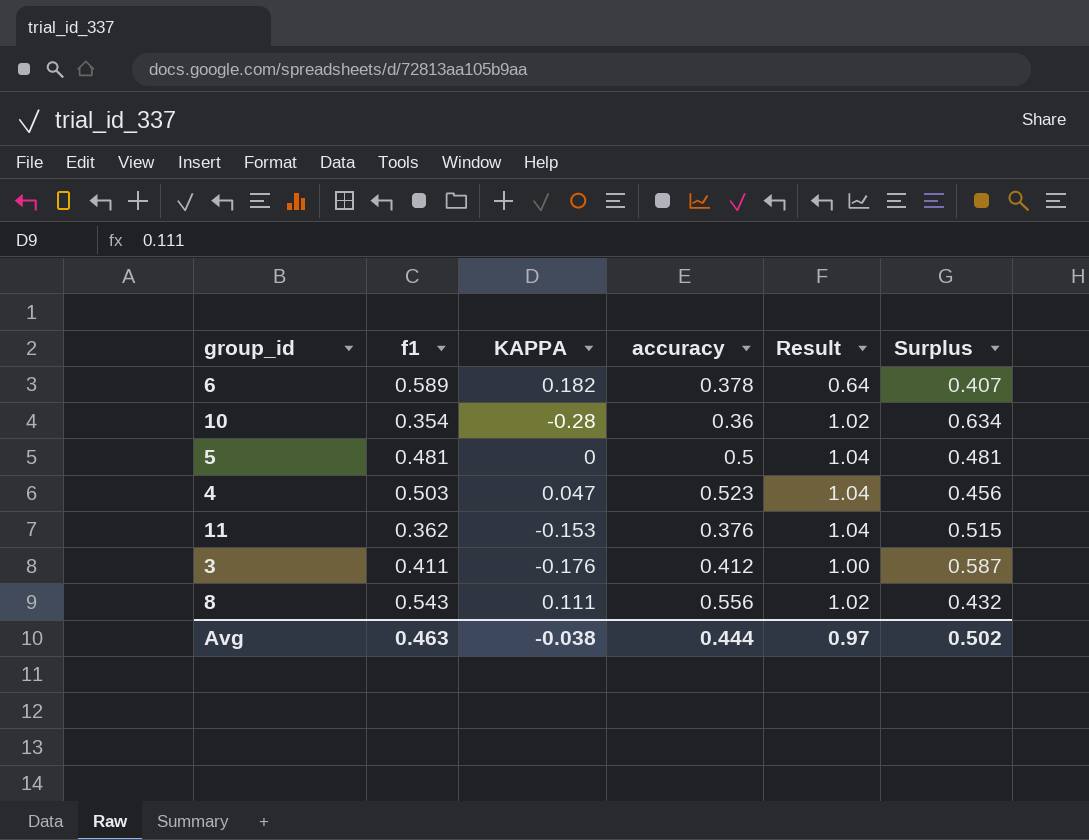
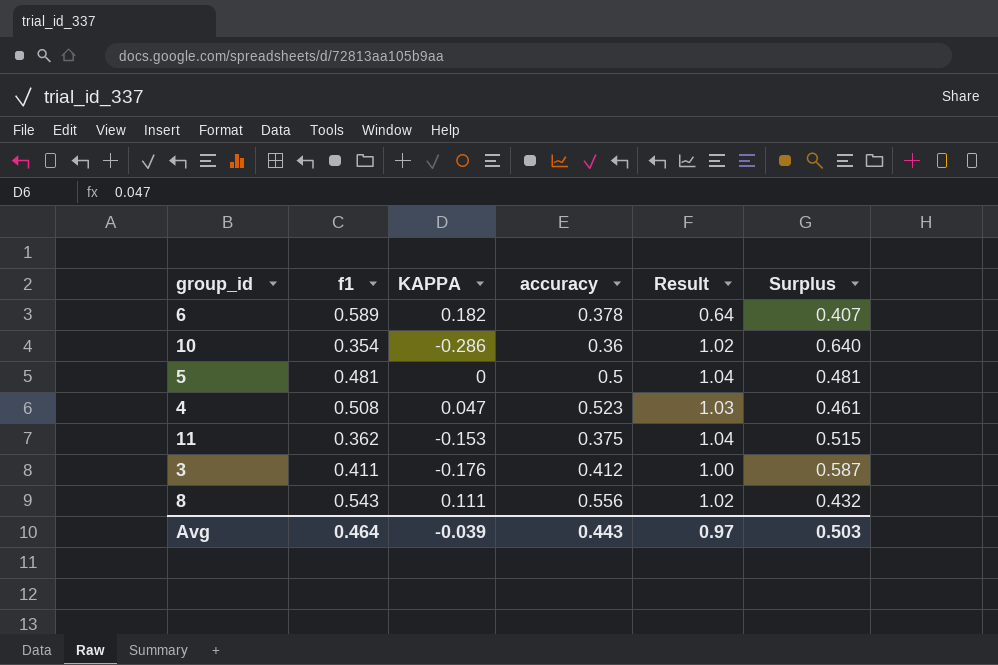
10 | KAPPA: -0.28 -> -0.286
10 | Surplus: 0.634 -> 0.640
4 | f1: 0.503 -> 0.508
4 | Result: 1.04 -> 1.03
4 | Surplus: 0.456 -> 0.461
11 | accuracy: 0.376 -> 0.375
Avg | f1: 0.463 -> 0.464
Avg | KAPPA: -0.038 -> -0.039
Avg | accuracy: 0.444 -> 0.443
Avg | Surplus: 0.502 -> 0.503

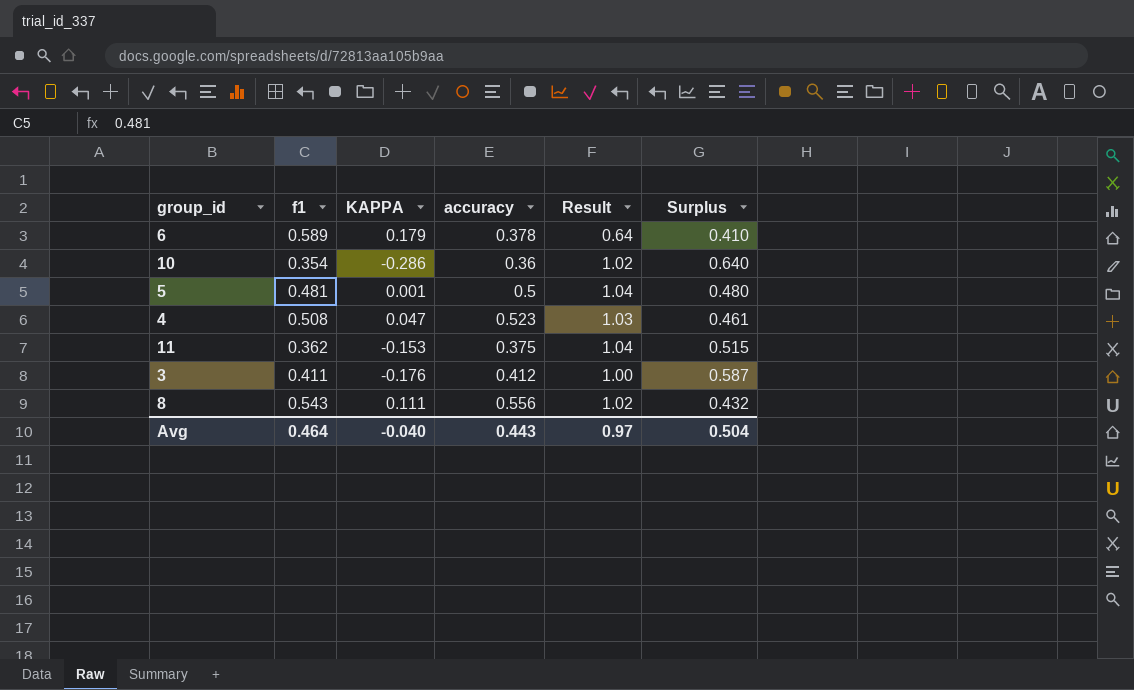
6 | KAPPA: 0.182 -> 0.179
6 | Surplus: 0.407 -> 0.410
5 | KAPPA: 0 -> 0.001
5 | Surplus: 0.481 -> 0.480
Avg | KAPPA: -0.039 -> -0.040
Avg | Surplus: 0.503 -> 0.504

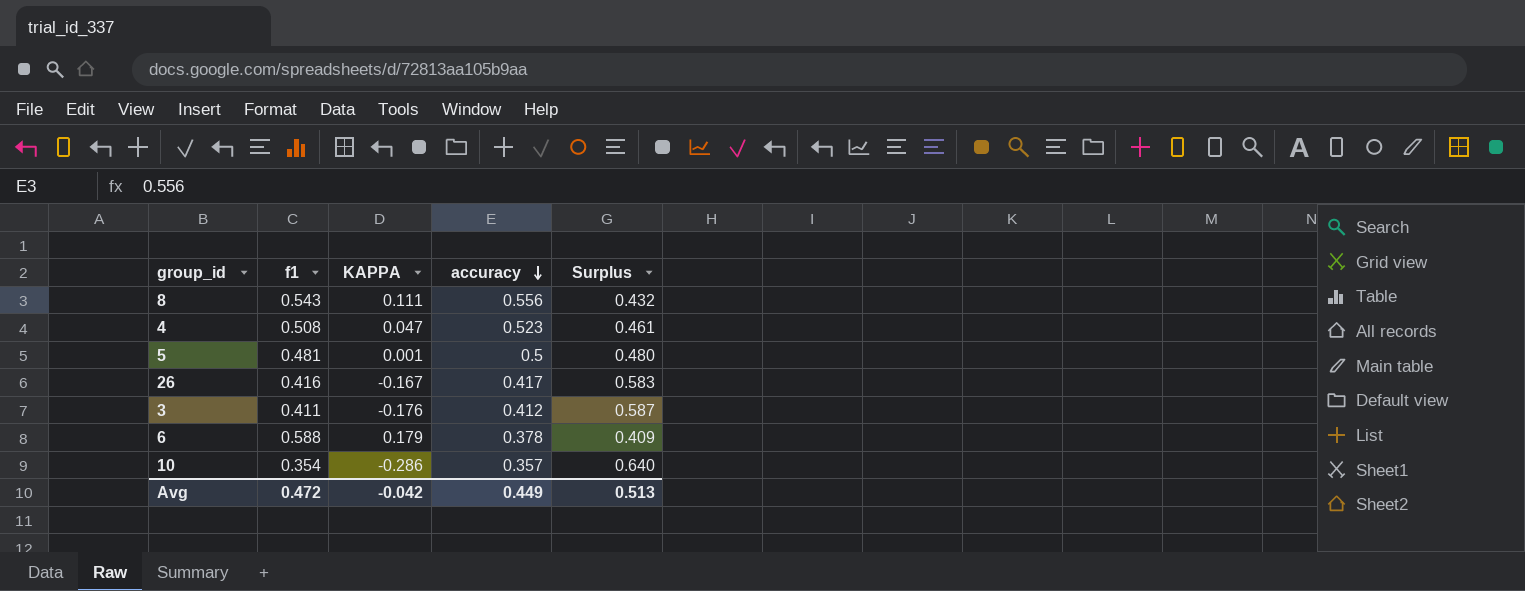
row order: none -> accuracy descending
column Result | formula: [accuracy] / [f1] -> none
row 11: 0.362 | -0.153 | 0.375 | 1.04 | 0.515 -> none
row 26: none -> 0.416 | -0.167 | 0.417 | 0.583
6 | f1: 0.589 -> 0.588
6 | Surplus: 0.410 -> 0.409
10 | accuracy: 0.36 -> 0.357
Avg | f1: 0.464 -> 0.472
Avg | KAPPA: -0.040 -> -0.042
Avg | accuracy: 0.443 -> 0.449
Avg | Surplus: 0.504 -> 0.513

